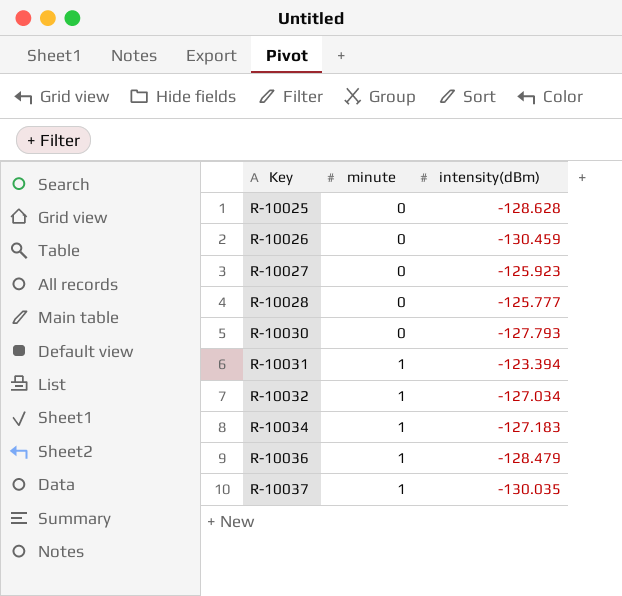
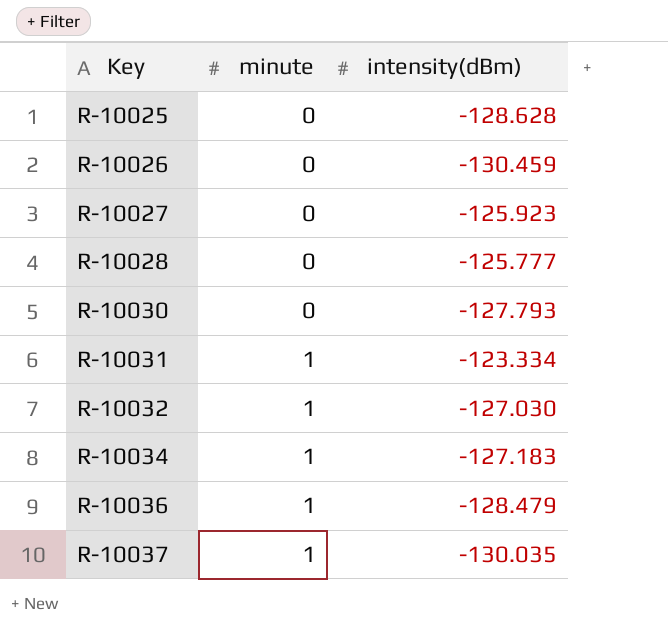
R-10031 | intensity(dBm): -123.394 -> -123.334
R-10032 | intensity(dBm): -127.034 -> -127.030

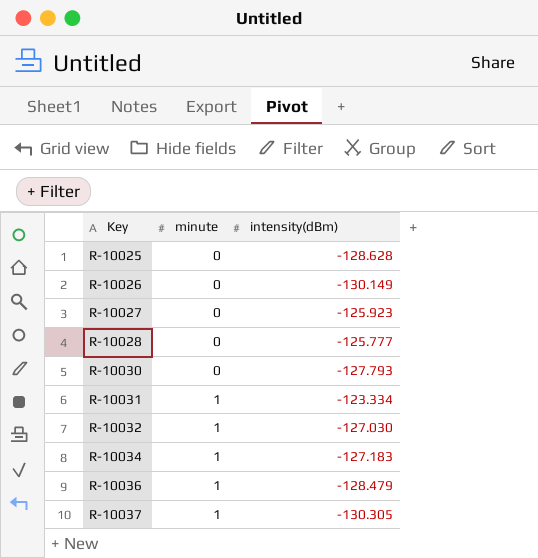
R-10026 | intensity(dBm): -130.459 -> -130.149
R-10037 | intensity(dBm): -130.035 -> -130.305

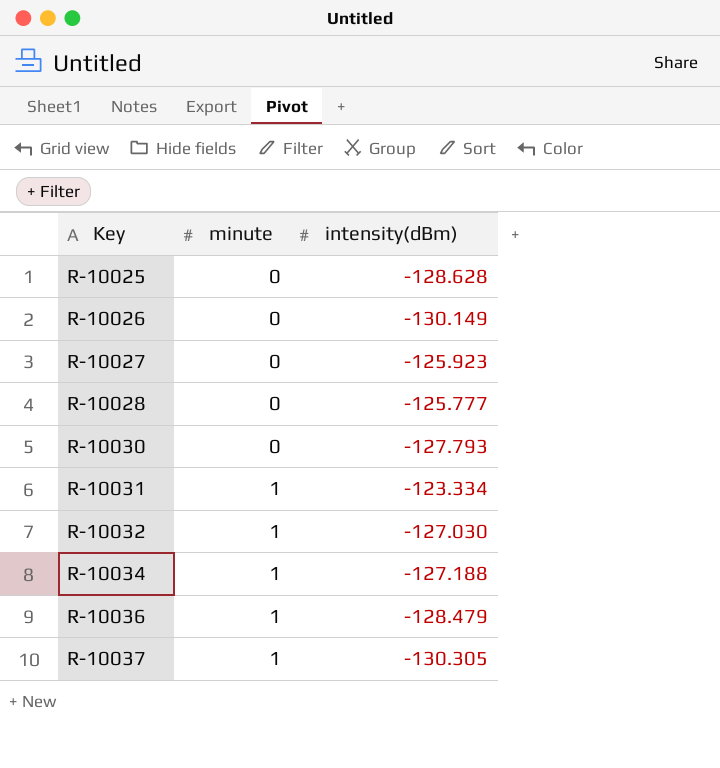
R-10034 | intensity(dBm): -127.183 -> -127.188

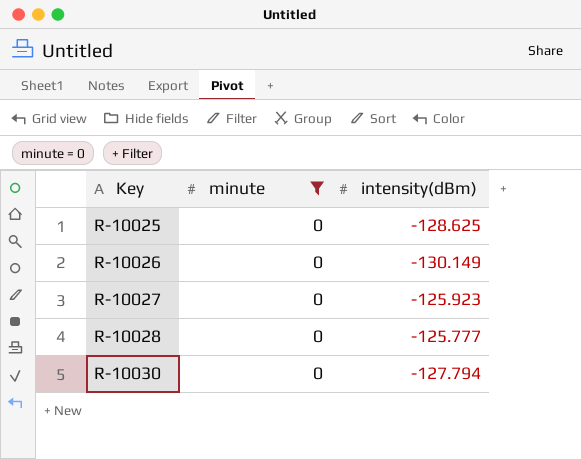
filter: none -> minute = 0
R-10025 | intensity(dBm): -128.628 -> -128.625
R-10030 | intensity(dBm): -127.793 -> -127.794

